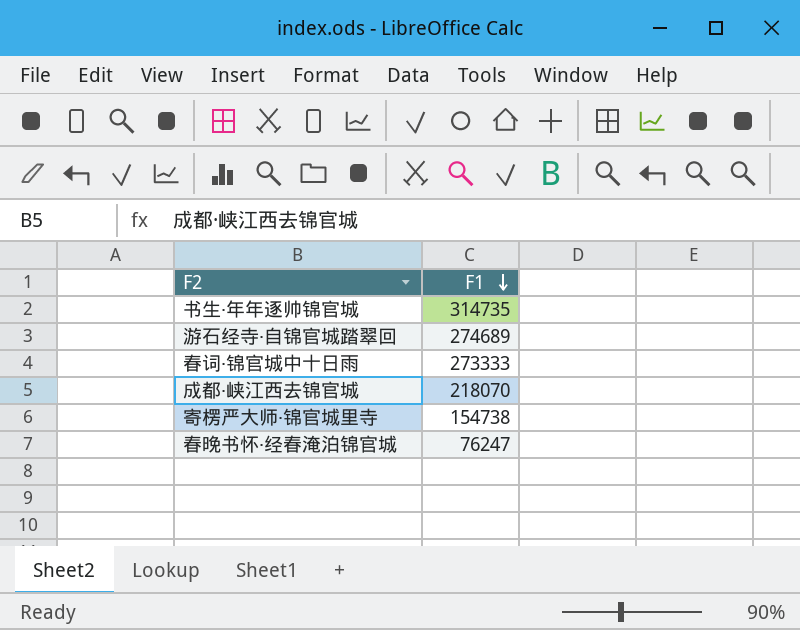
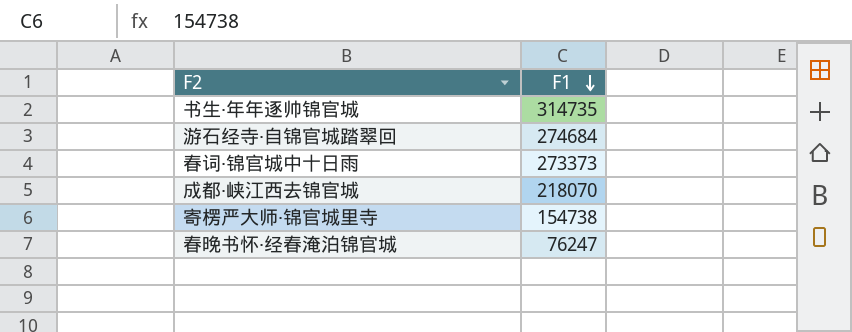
游石经寺·自锦官城踏翠回 | F1: 274689 -> 274684
春词·锦官城中十日雨 | F1: 273333 -> 273373

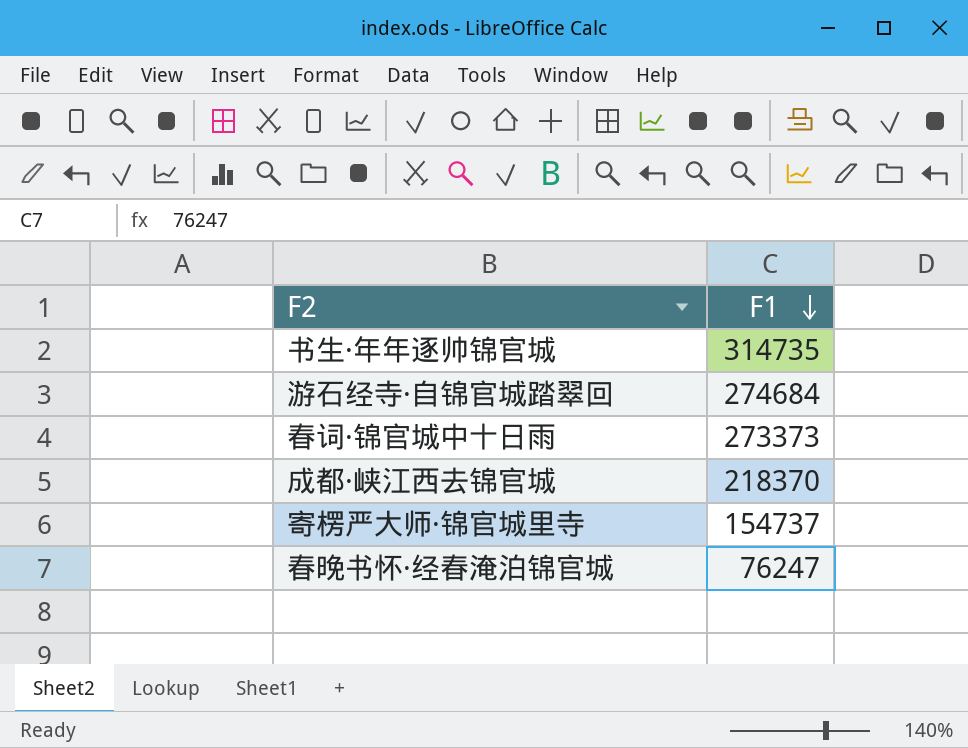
成都·峡江西去锦官城 | F1: 218070 -> 218370
寄楞严大师·锦官城里寺 | F1: 154738 -> 154737

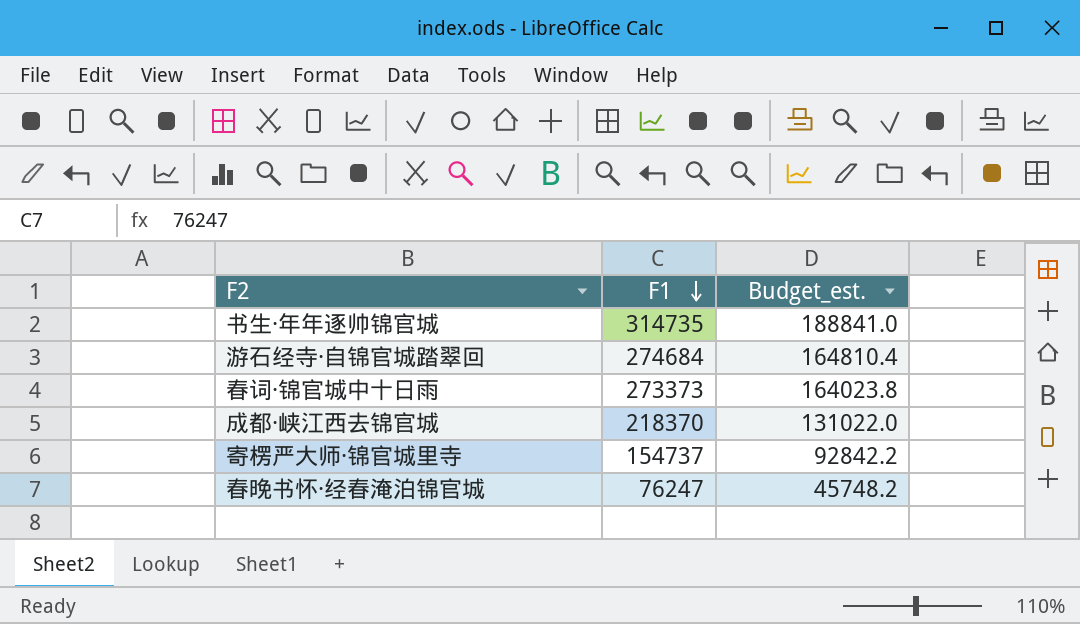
column Budget_est. | formula: none -> [F1] * 0.6

